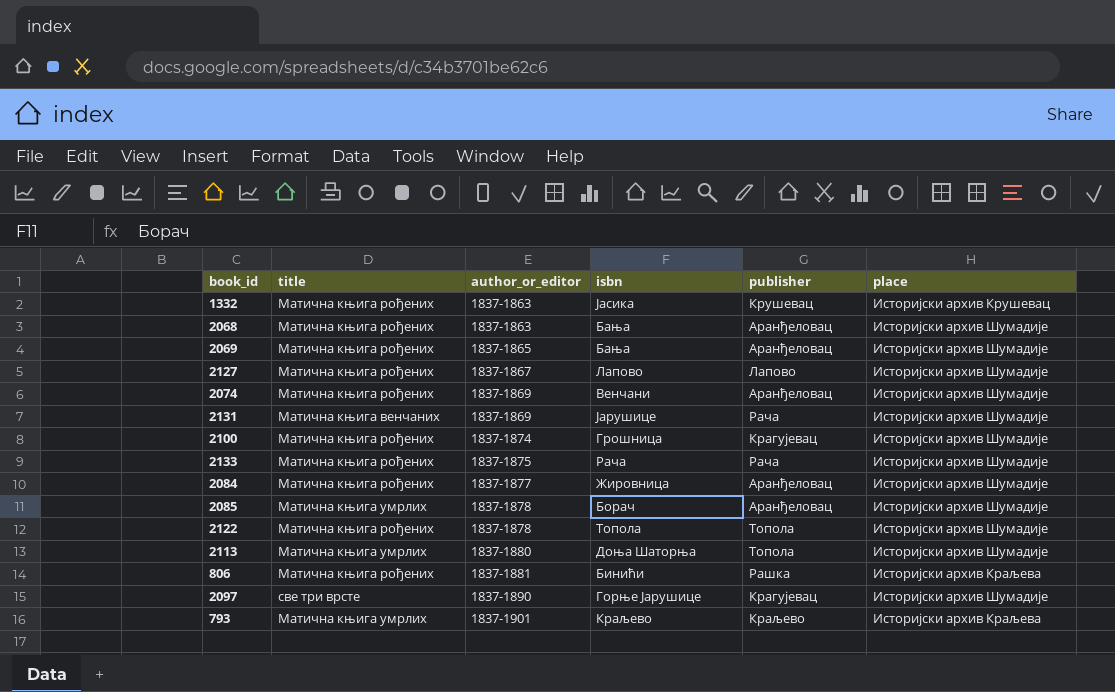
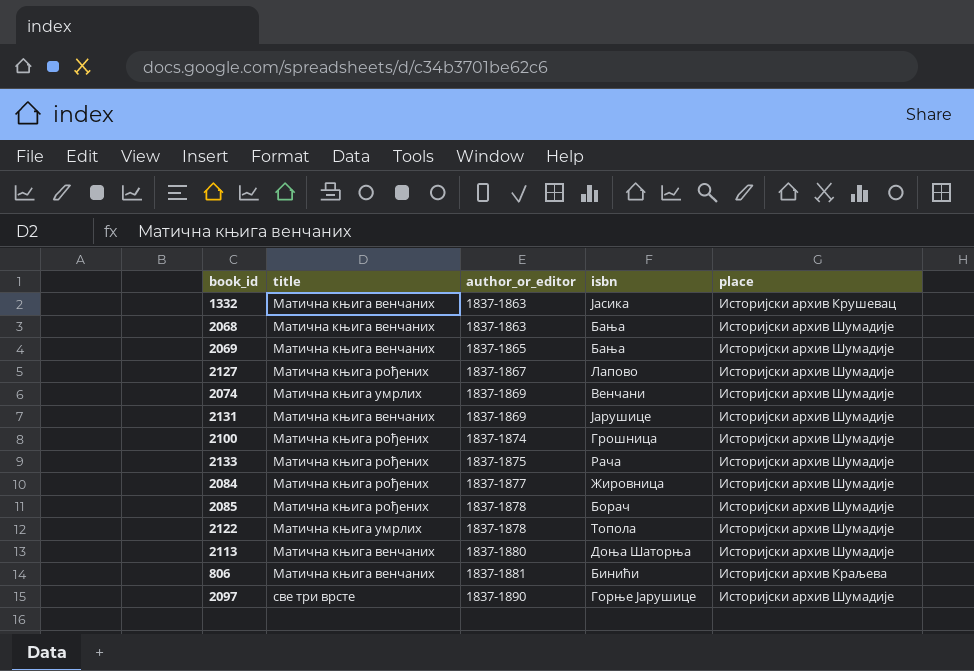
column publisher | position: 5 -> none
row 793: Матична књига умрлих | 1837-1901 | Краљево | Краљево | Историјски архив Краљева -> none
1332 | title: Матична књига рођених -> Матична књига венчаних
2068 | title: Матична књига рођених -> Матична књига венчаних
2069 | title: Матична књига рођених -> Матична књига венчаних
2074 | title: Матична књига рођених -> Матична књига умрлих
2085 | title: Матична књига умрлих -> Матична књига рођених
2122 | title: Матична књига рођених -> Матична књига умрлих
2113 | title: Матична књига умрлих -> Матична књига венчаних
806 | title: Матична књига рођених -> Матична књига венчаних

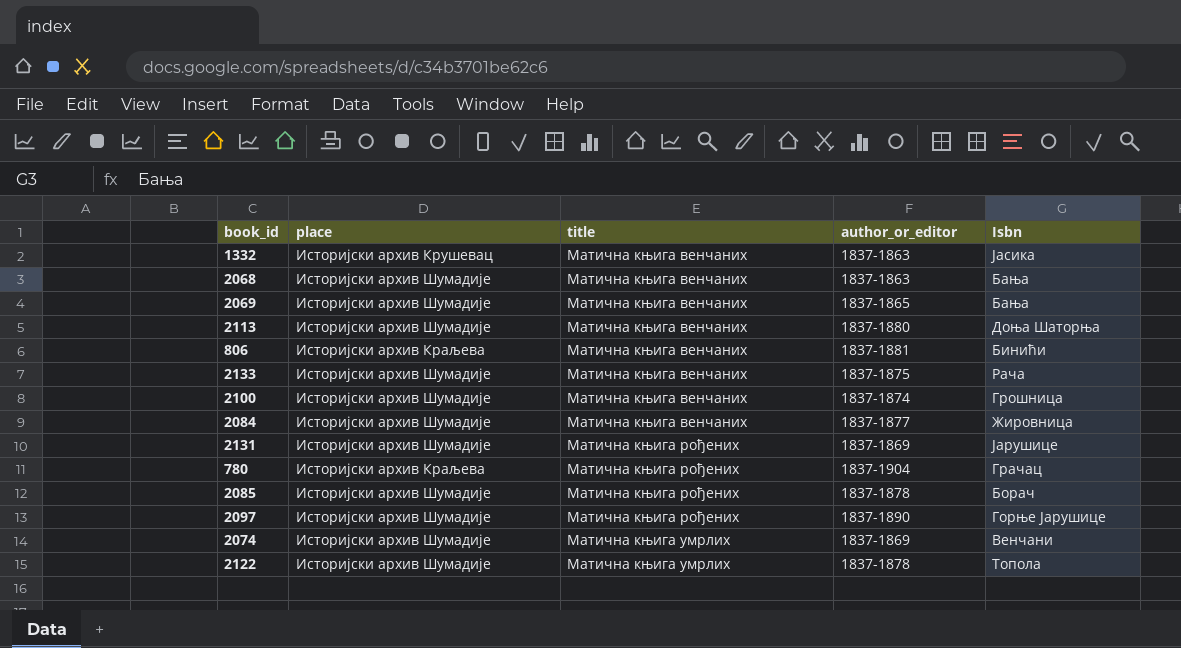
row order: author_or_editor ascending -> title ascending
column place | position: 5 -> 2
column name: isbn -> Isbn
row 2127: Матична књига рођених | 1837-1867 | Лапово | Историјски архив Шумадије -> none
2133 | title: Матична књига рођених -> Матична књига венчаних
2100 | title: Матична књига рођених -> Матична књига венчаних
2084 | title: Матична књига рођених -> Матична књига венчаних
2131 | title: Матична књига венчаних -> Матична књига рођених
row 780: none -> Историјски архив Краљева | Матична књига рођених | 1837-1904 | Грачац
2097 | title: све три врсте -> Матична књига рођених

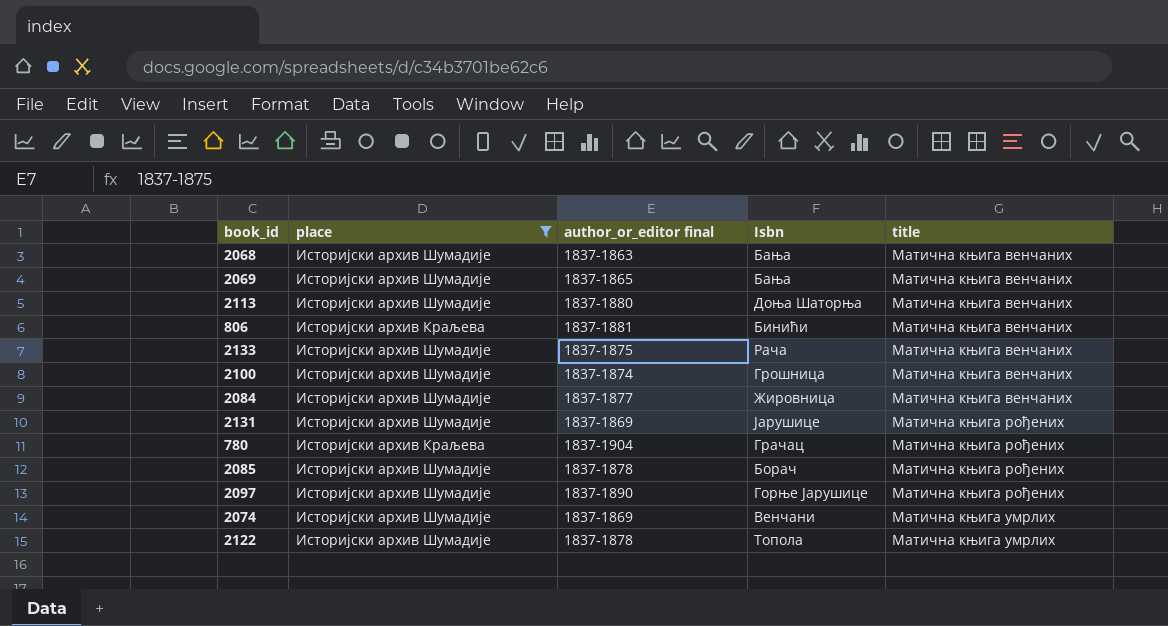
filter: none -> place != Историјски архив Крушевац
column name: author_or_editor -> author_or_editor final
column title | position: 3 -> 5

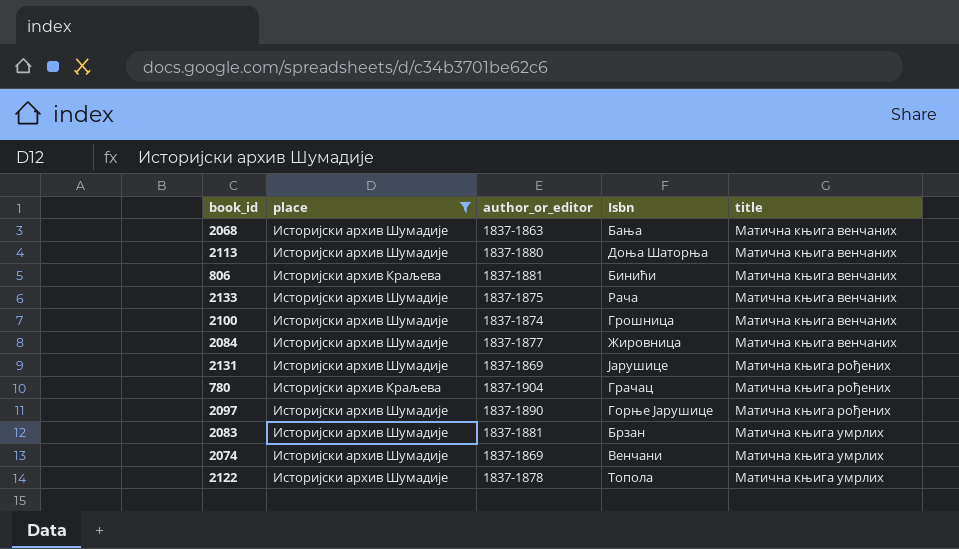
column name: author_or_editor final -> author_or_editor
row 2069: Историјски архив Шумадије | 1837-1865 | Бања | Матична књига венчаних -> none
row 2085: Историјски архив Шумадије | 1837-1878 | Борач | Матична књига рођених -> none
row 2083: none -> Историјски архив Шумадије | 1837-1881 | Брзан | Матична књига умрлих

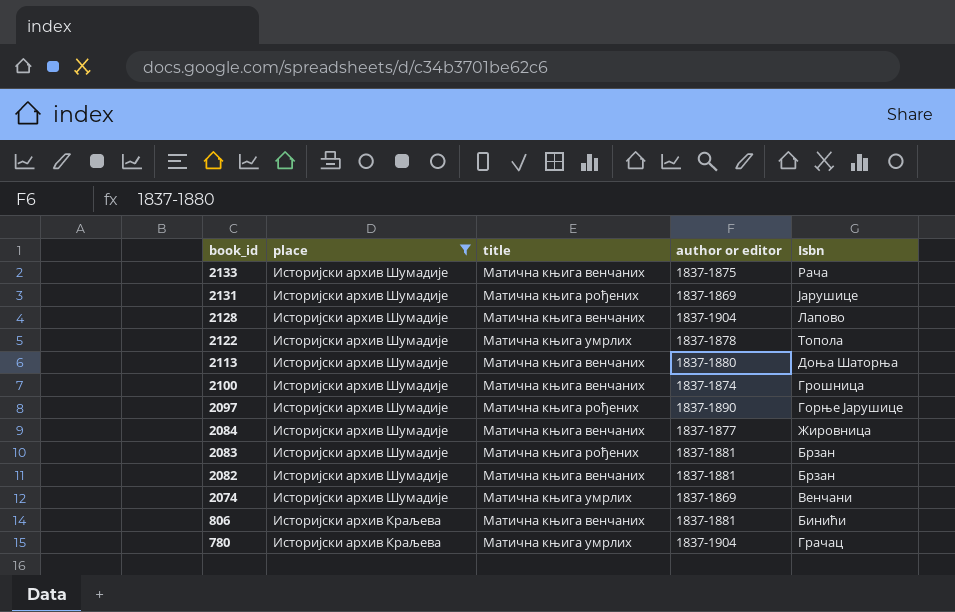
row order: title ascending -> book_id descending
column title | position: 5 -> 3
column name: author_or_editor -> author or editor
row 2068: Историјски архив Шумадије | 1837-1863 | Бања | Матична књига венчаних -> none
row 2128: none -> Историјски архив Шумадије | Матична књига венчаних | 1837-1904 | Лапово
2083 | title: Матична књига умрлих -> Матична књига рођених
row 2082: none -> Историјски архив Шумадије | Матична књига венчаних | 1837-1881 | Брзан
780 | title: Матична књига рођених -> Матична књига умрлих

